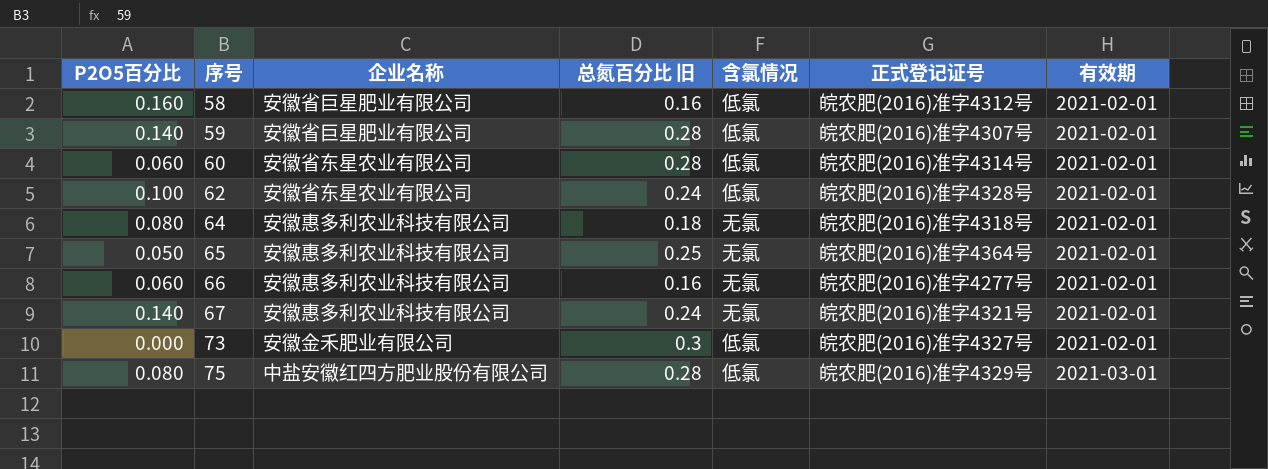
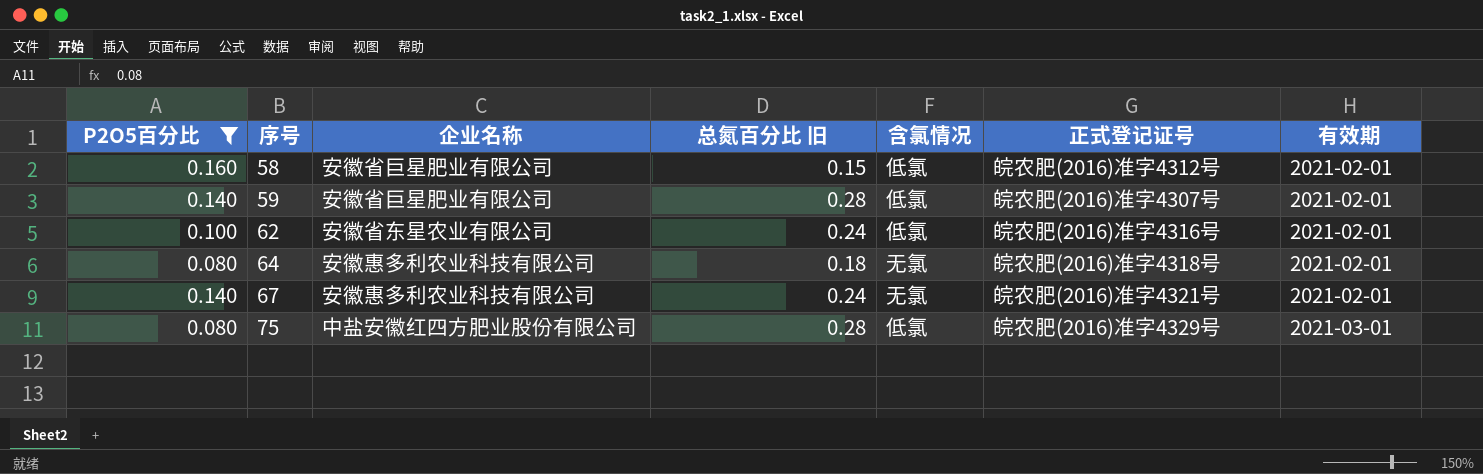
filter: none -> P2O5百分比 >= 0.080
58 | 总氮百分比 旧: 0.16 -> 0.15
62 | 正式登记证号: 皖农肥(2016)准字4328号 -> 皖农肥(2016)准字4316号

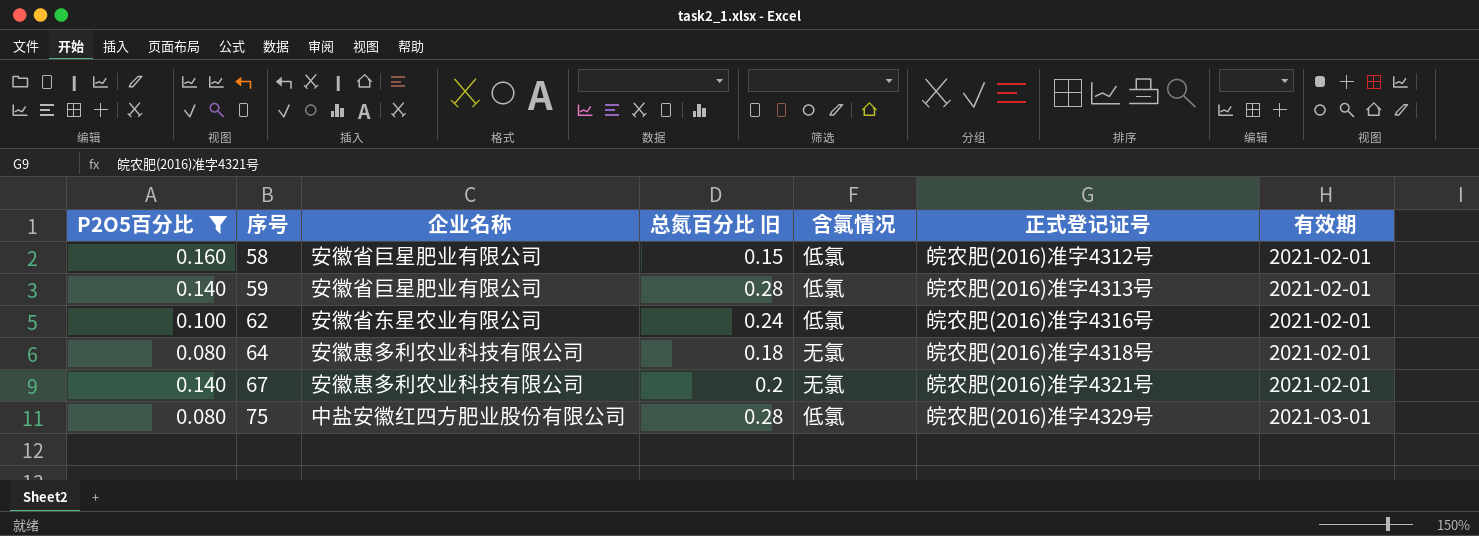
59 | 正式登记证号: 皖农肥(2016)准字4307号 -> 皖农肥(2016)准字4313号
67 | 总氮百分比 旧: 0.24 -> 0.2

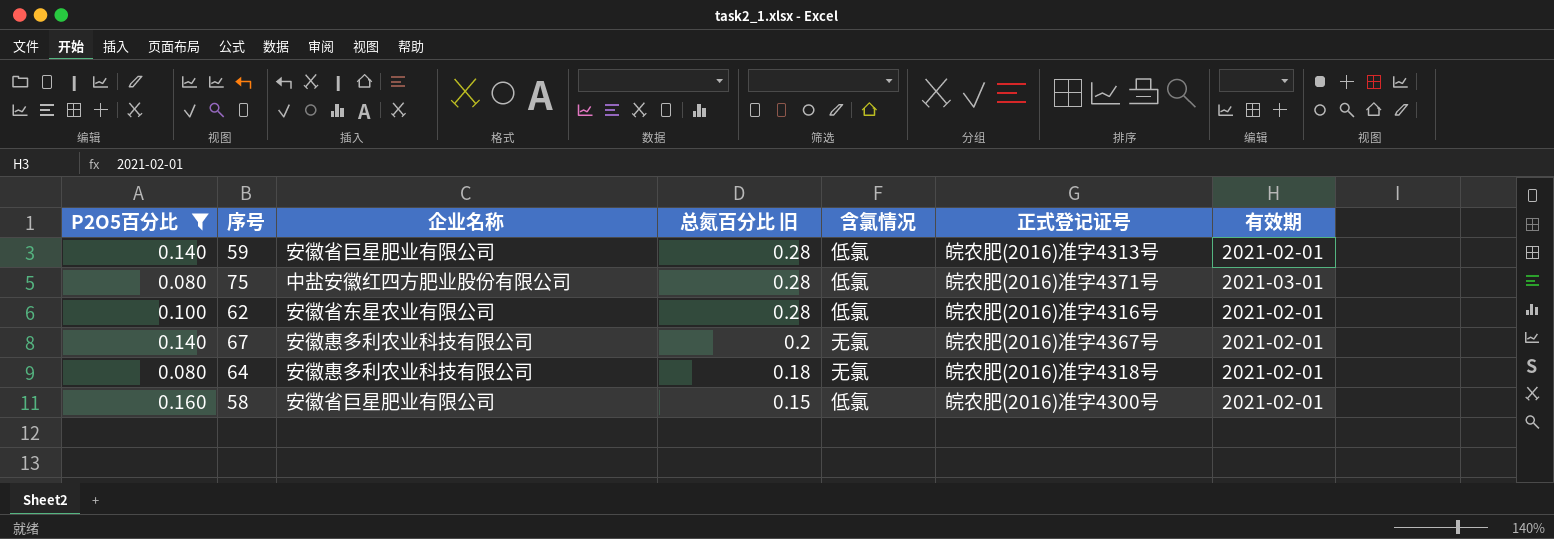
row order: 序号 ascending -> 总氮百分比 旧 descending
75 | 正式登记证号: 皖农肥(2016)准字4329号 -> 皖农肥(2016)准字4371号
62 | 总氮百分比 旧: 0.24 -> 0.28
67 | 正式登记证号: 皖农肥(2016)准字4321号 -> 皖农肥(2016)准字4367号
58 | 正式登记证号: 皖农肥(2016)准字4312号 -> 皖农肥(2016)准字4300号

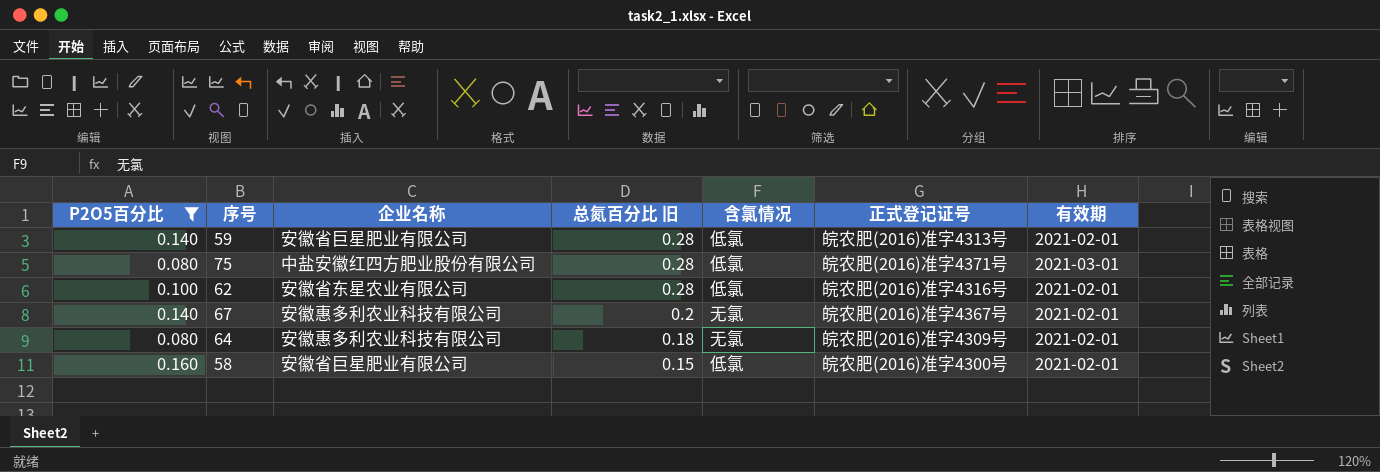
64 | 正式登记证号: 皖农肥(2016)准字4318号 -> 皖农肥(2016)准字4309号

